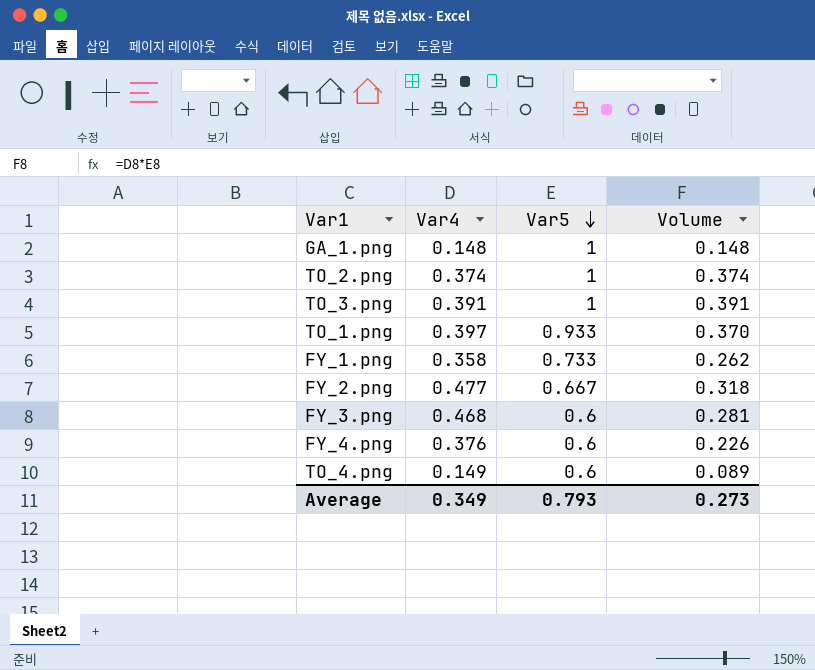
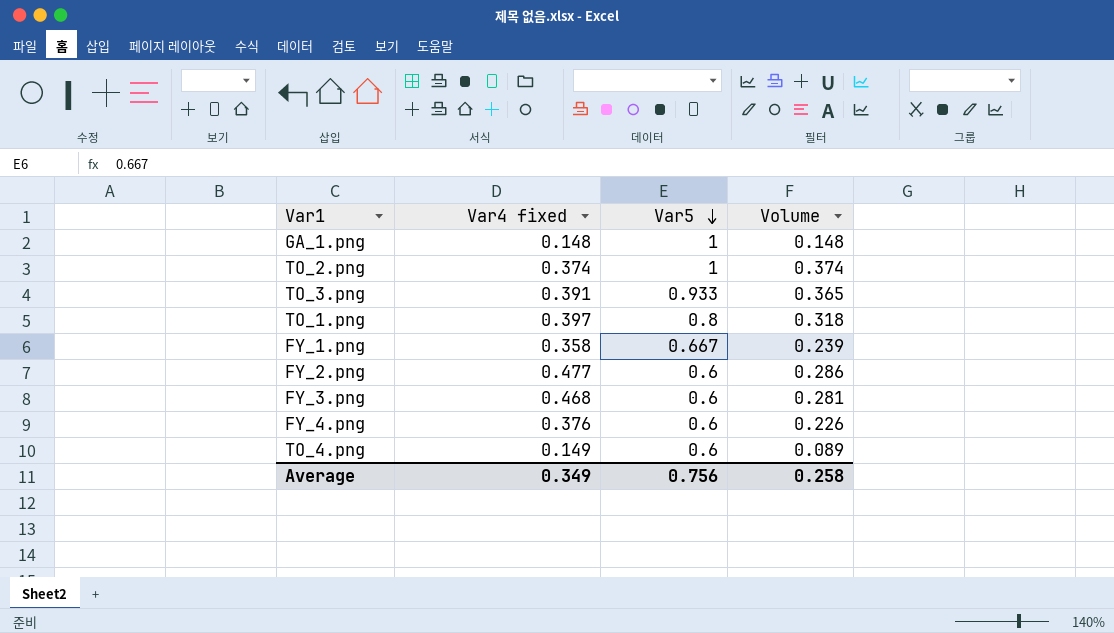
column name: Var4 -> Var4 fixed
TO_3.png | Var5: 1 -> 0.933
TO_3.png | Volume: 0.391 -> 0.365
TO_1.png | Var5: 0.933 -> 0.8
TO_1.png | Volume: 0.370 -> 0.318
FY_1.png | Var5: 0.733 -> 0.667
FY_1.png | Volume: 0.262 -> 0.239
FY_2.png | Var5: 0.667 -> 0.6
FY_2.png | Volume: 0.318 -> 0.286
Average | Var5: 0.793 -> 0.756
Average | Volume: 0.273 -> 0.258

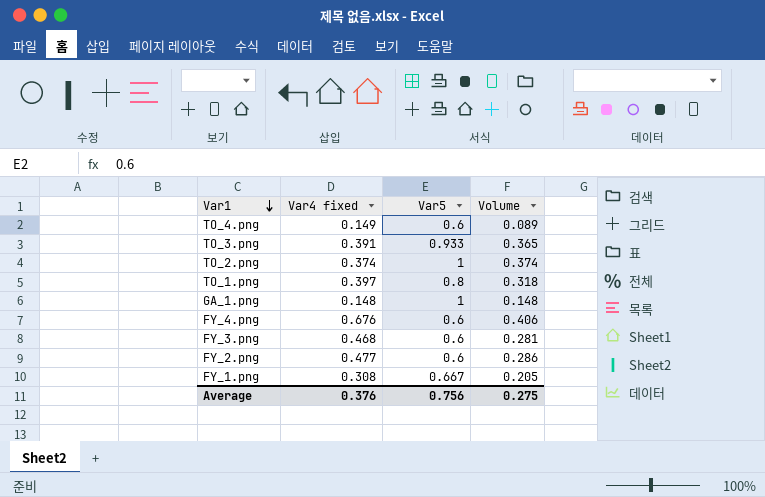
row order: Var5 descending -> Var1 descending
FY_4.png | Var4 fixed: 0.376 -> 0.676
FY_4.png | Volume: 0.226 -> 0.406
FY_1.png | Var4 fixed: 0.358 -> 0.308
FY_1.png | Volume: 0.239 -> 0.205
Average | Var4 fixed: 0.349 -> 0.376
Average | Volume: 0.258 -> 0.275

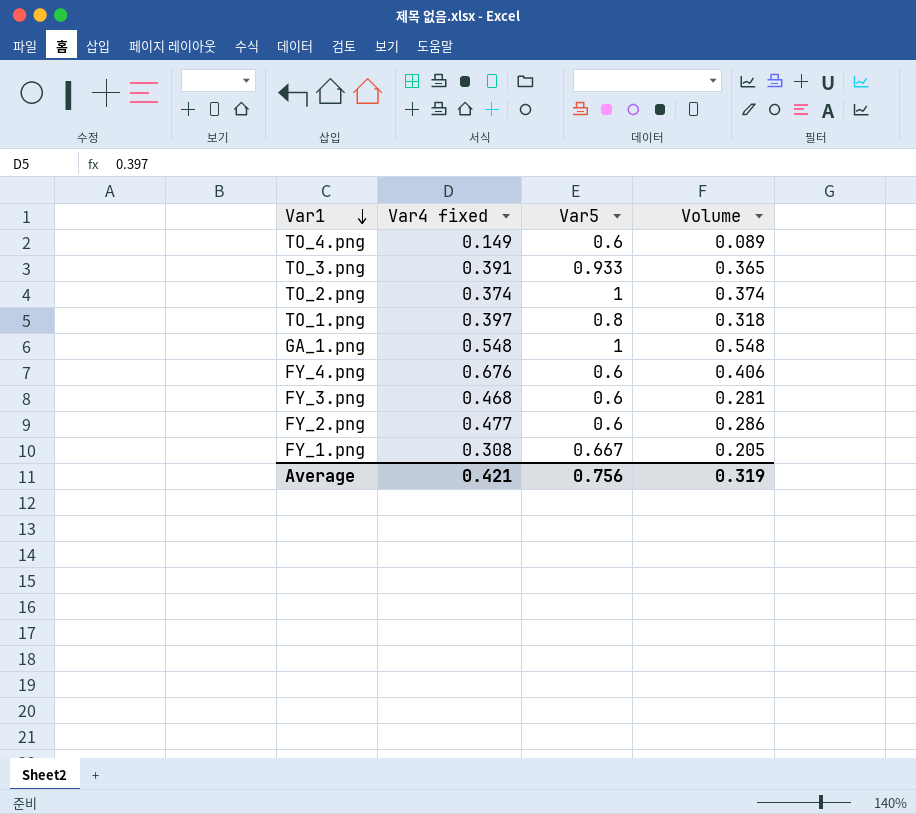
GA_1.png | Var4 fixed: 0.148 -> 0.548
GA_1.png | Volume: 0.148 -> 0.548
Average | Var4 fixed: 0.376 -> 0.421
Average | Volume: 0.275 -> 0.319

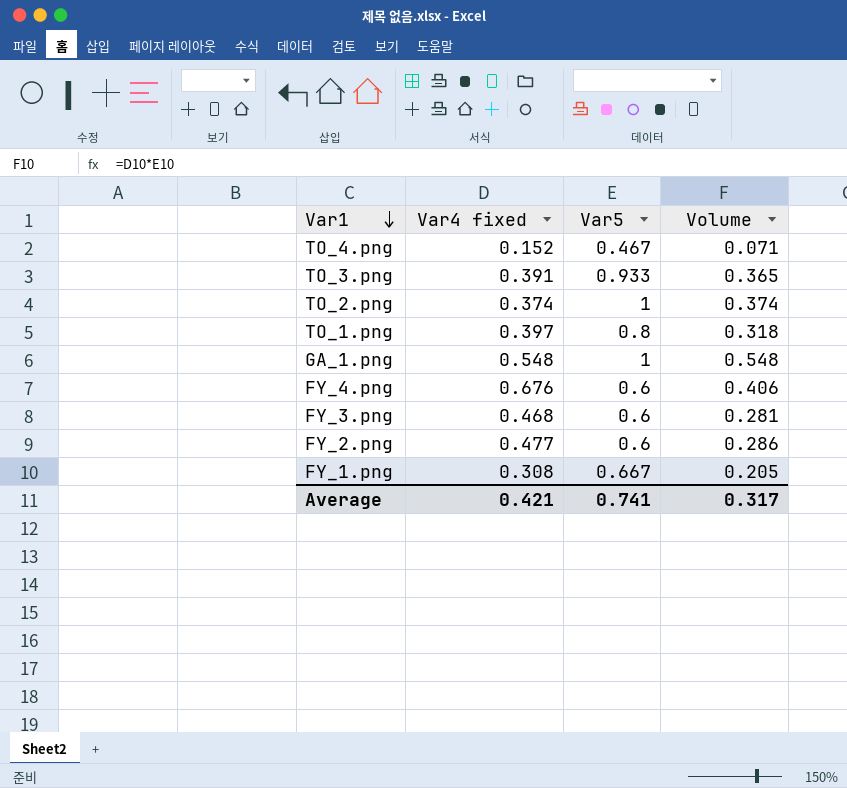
TO_4.png | Var4 fixed: 0.149 -> 0.152
TO_4.png | Var5: 0.6 -> 0.467
TO_4.png | Volume: 0.089 -> 0.071
Average | Var5: 0.756 -> 0.741
Average | Volume: 0.319 -> 0.317

